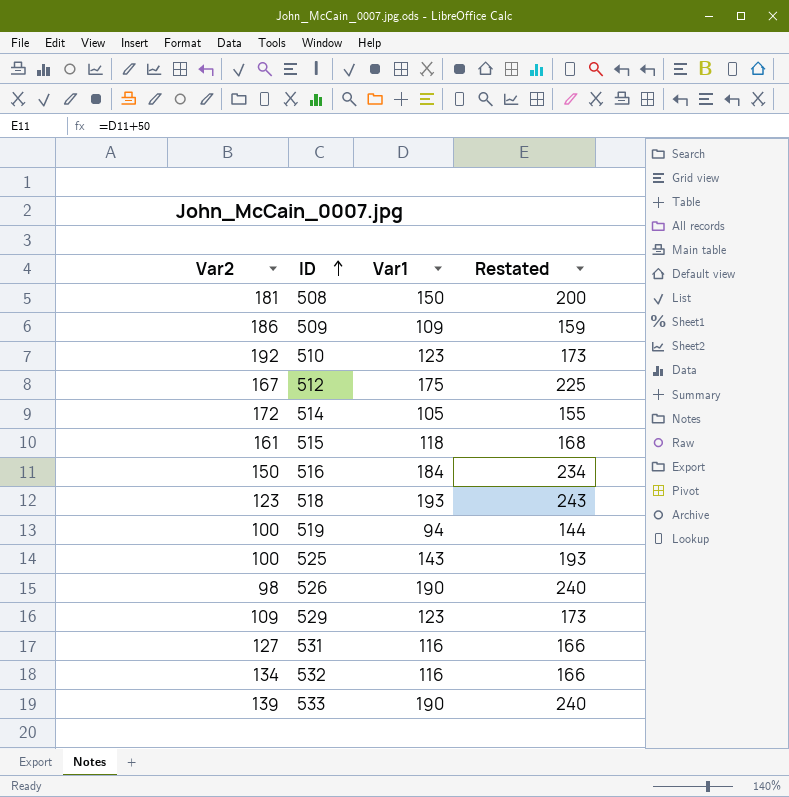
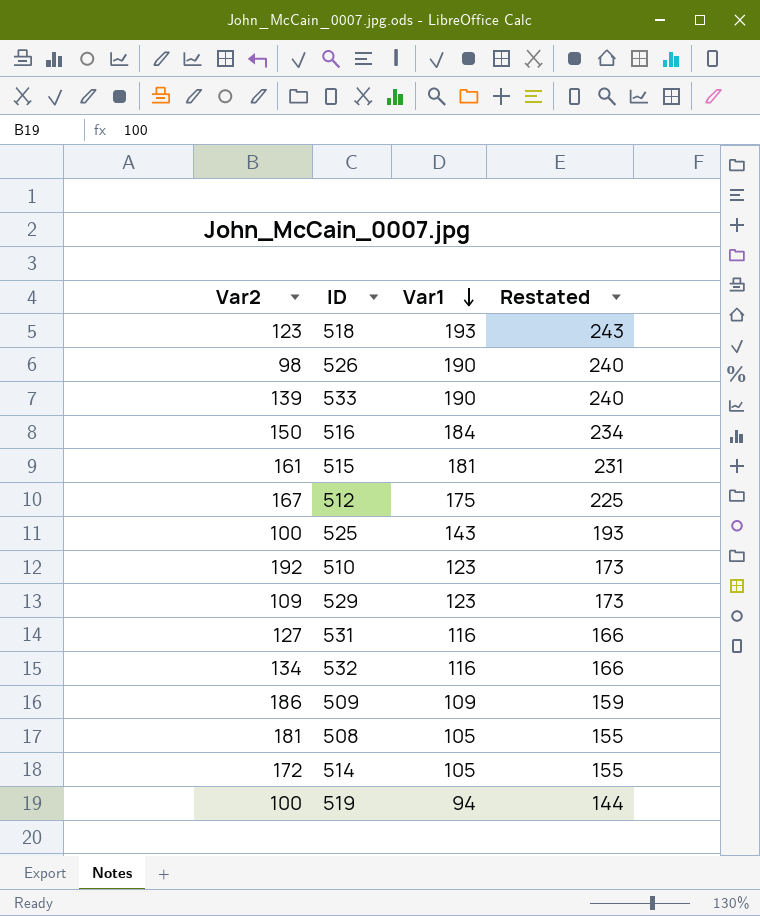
row order: ID ascending -> Var1 descending
515 | Var1: 118 -> 181
515 | Restated: 168 -> 231
508 | Var1: 150 -> 105
508 | Restated: 200 -> 155

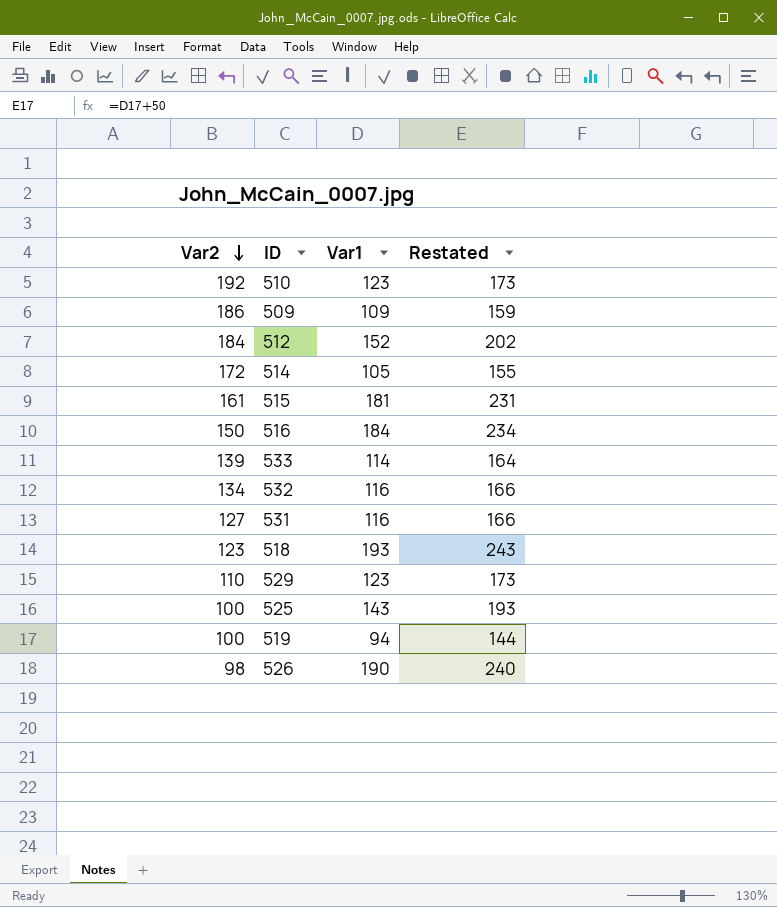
row order: Var1 descending -> Var2 descending
row 508: 181 | 105 | 155 -> none
512 | Var2: 167 -> 184
512 | Var1: 175 -> 152
512 | Restated: 225 -> 202
533 | Var1: 190 -> 114
533 | Restated: 240 -> 164
529 | Var2: 109 -> 110

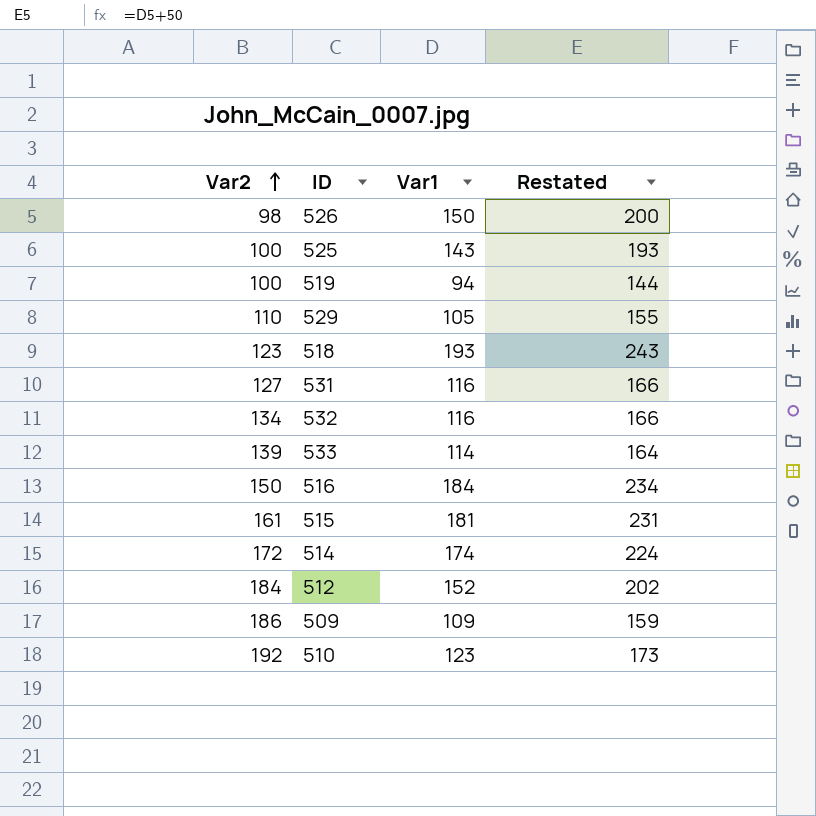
row order: Var2 descending -> Var2 ascending
526 | Var1: 190 -> 150
526 | Restated: 240 -> 200
529 | Var1: 123 -> 105
529 | Restated: 173 -> 155
514 | Var1: 105 -> 174
514 | Restated: 155 -> 224

